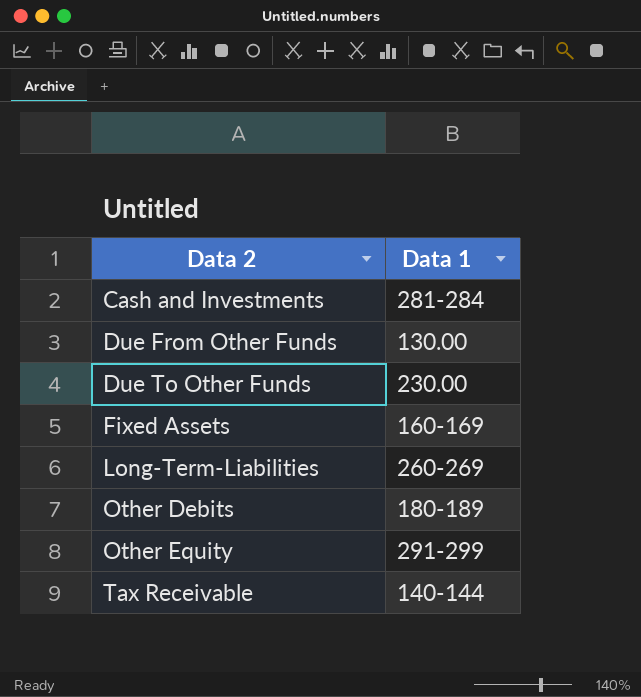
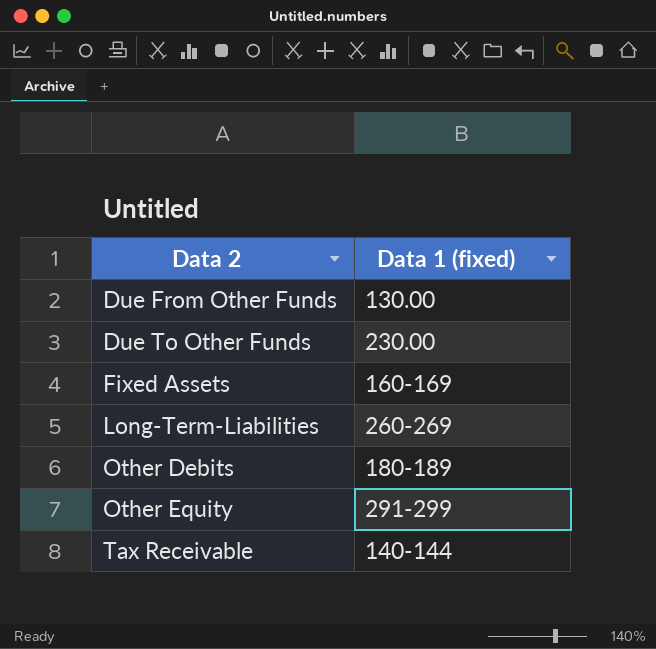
column name: Data 1 -> Data 1 (fixed)
row Cash and Investments: 281-284 -> none

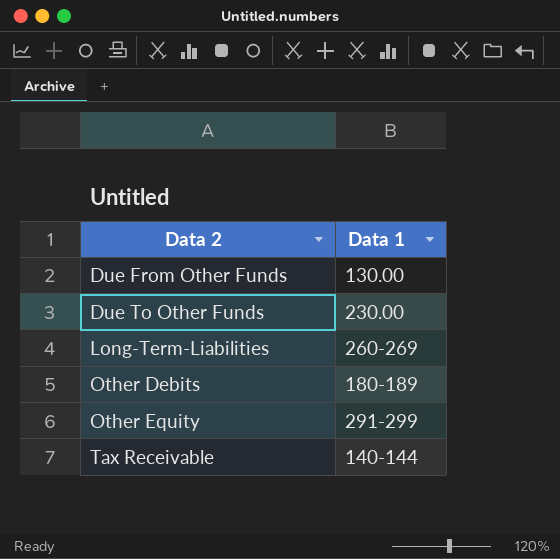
column name: Data 1 (fixed) -> Data 1
row Fixed Assets: 160-169 -> none

